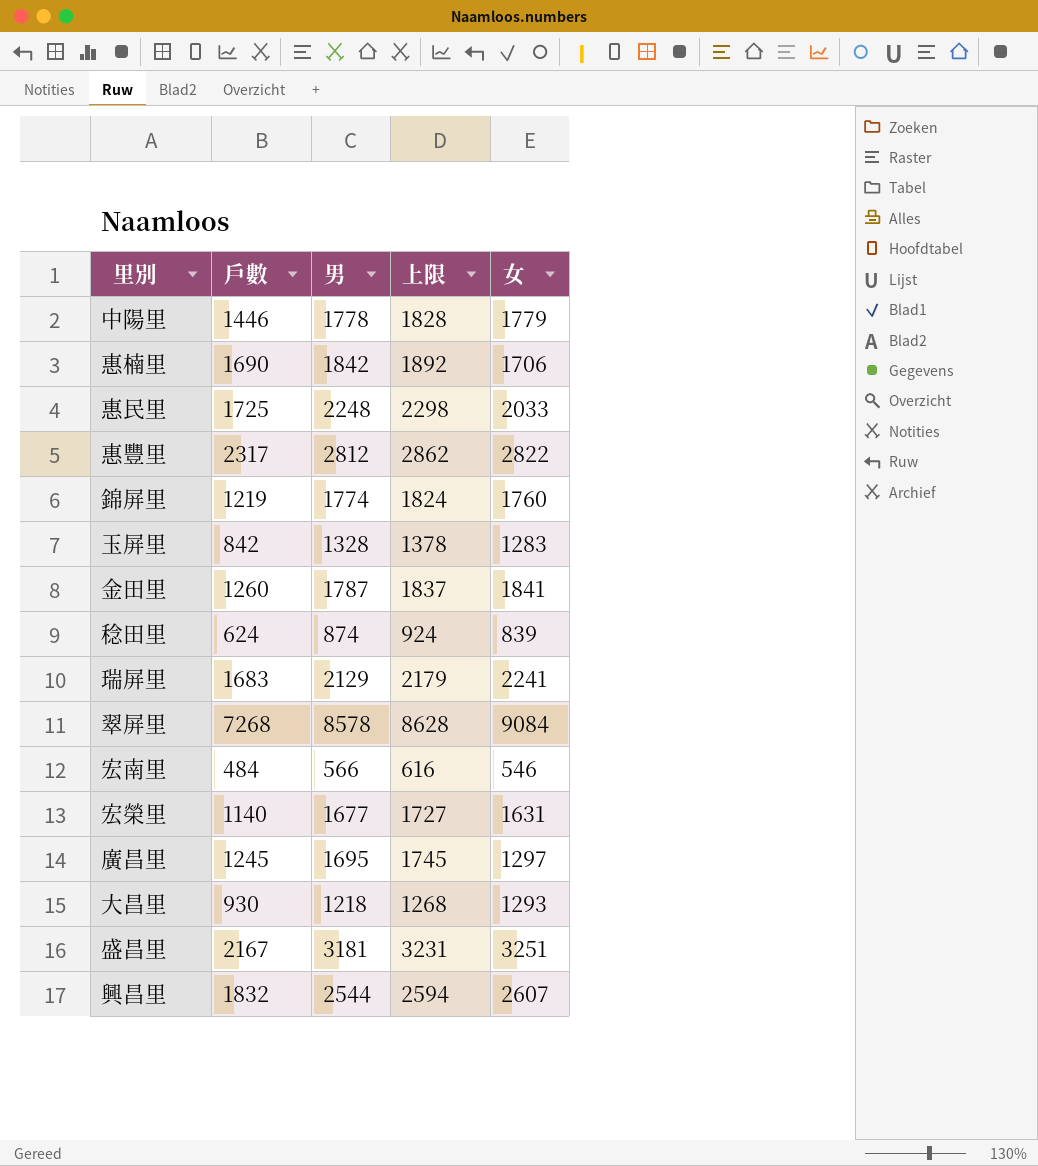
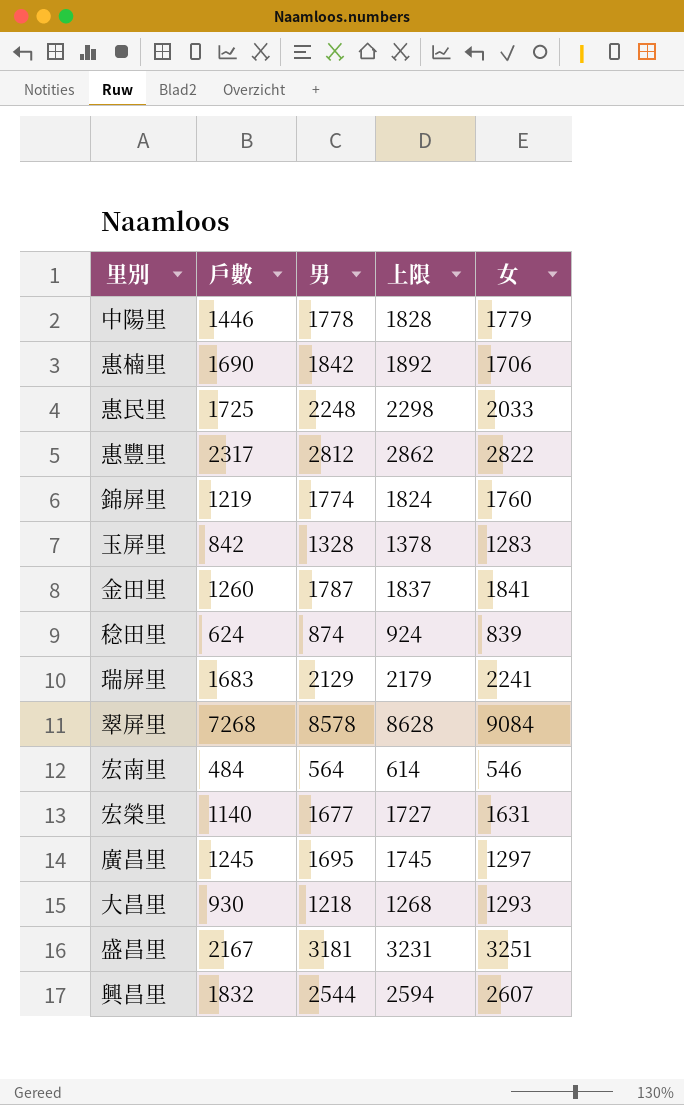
宏南里 | 男: 566 -> 564
宏南里 | 上限: 616 -> 614

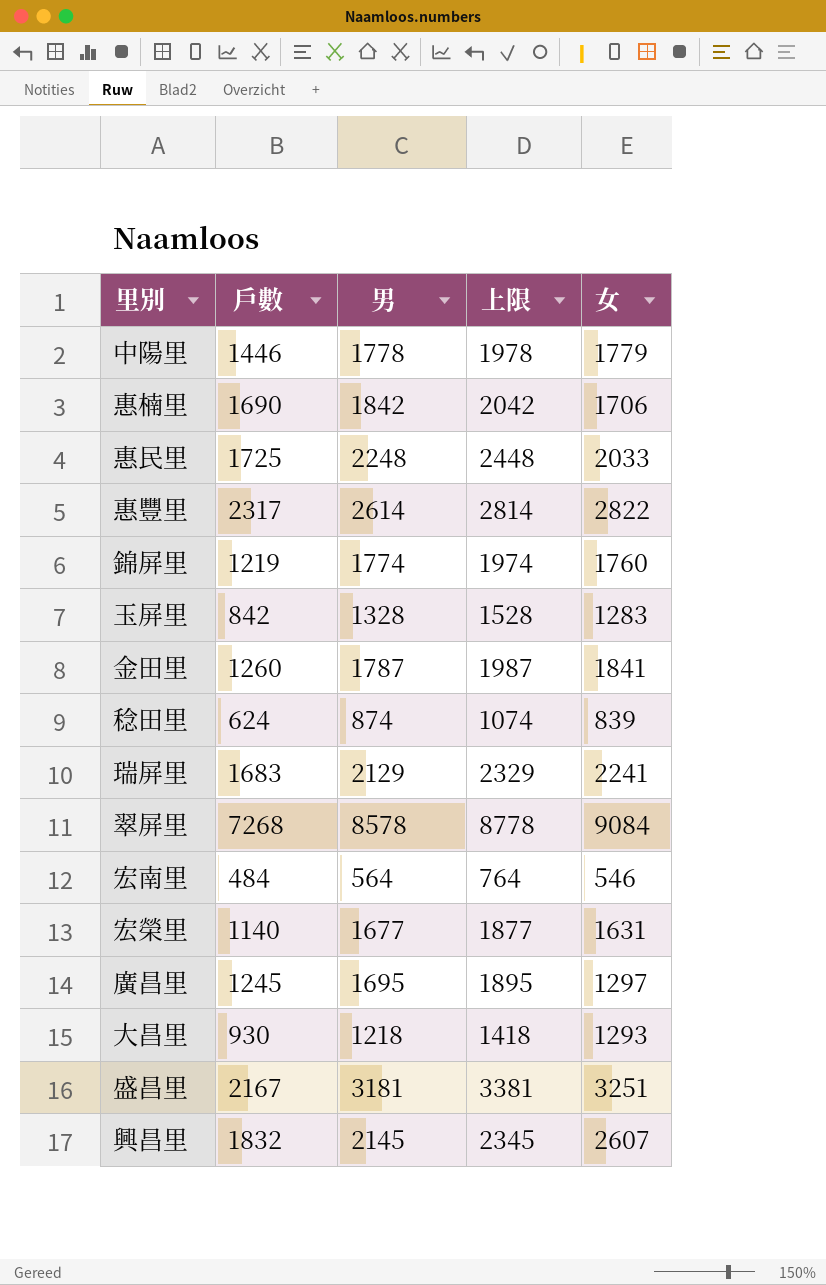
column 上限 | formula: [男] + 50 -> [男] + 200
惠豐里 | 男: 2812 -> 2614
興昌里 | 男: 2544 -> 2145

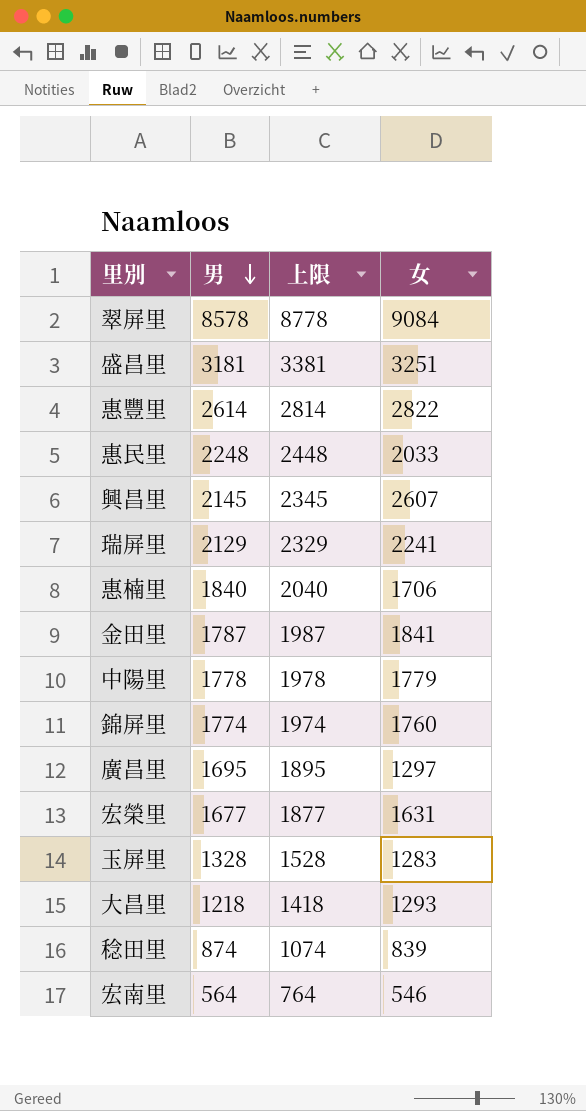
row order: none -> 男 descending
column 戶數 | position: 2 -> none
惠楠里 | 男: 1842 -> 1840
惠楠里 | 上限: 2042 -> 2040

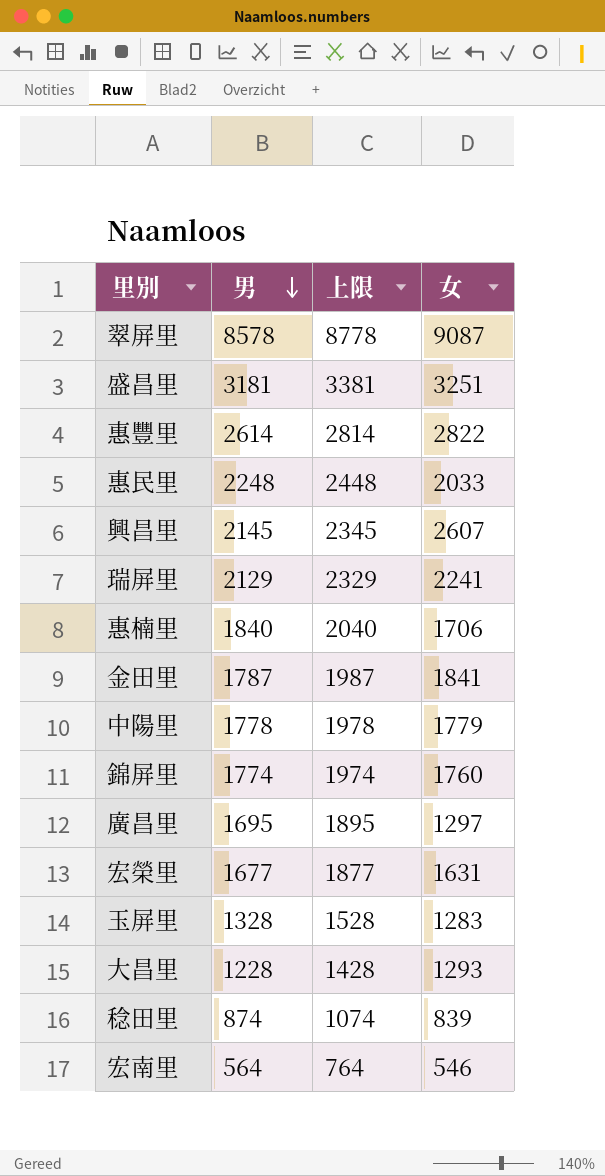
翠屏里 | 女: 9084 -> 9087
大昌里 | 男: 1218 -> 1228
大昌里 | 上限: 1418 -> 1428

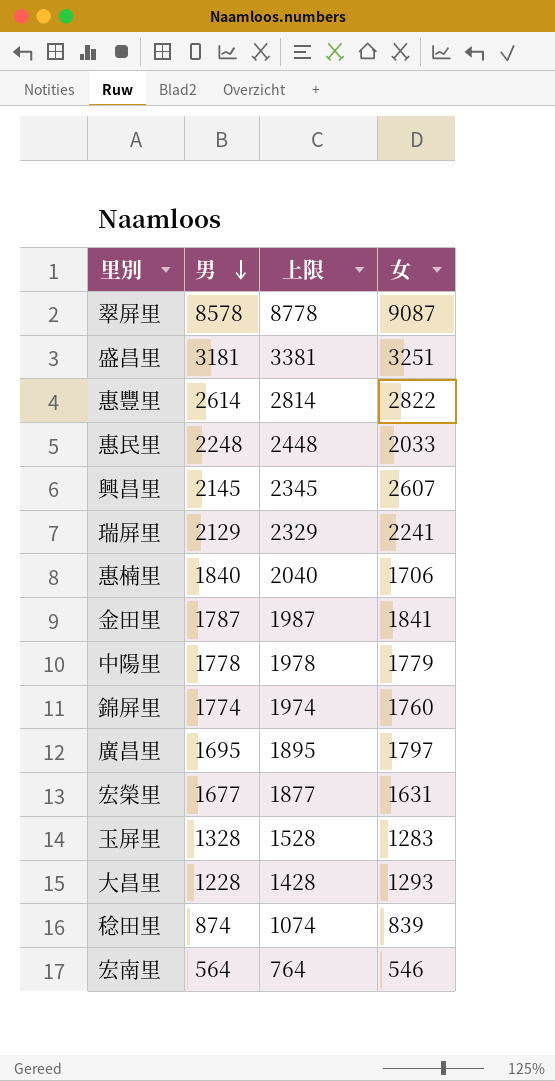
廣昌里 | 女: 1297 -> 1797

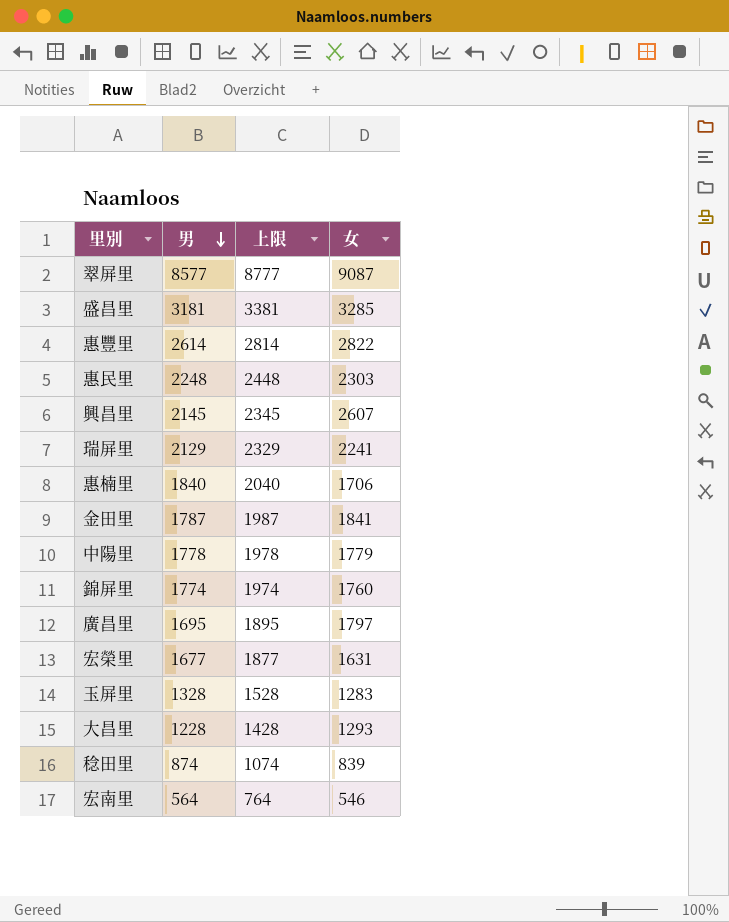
翠屏里 | 男: 8578 -> 8577
翠屏里 | 上限: 8778 -> 8777
盛昌里 | 女: 3251 -> 3285
惠民里 | 女: 2033 -> 2303

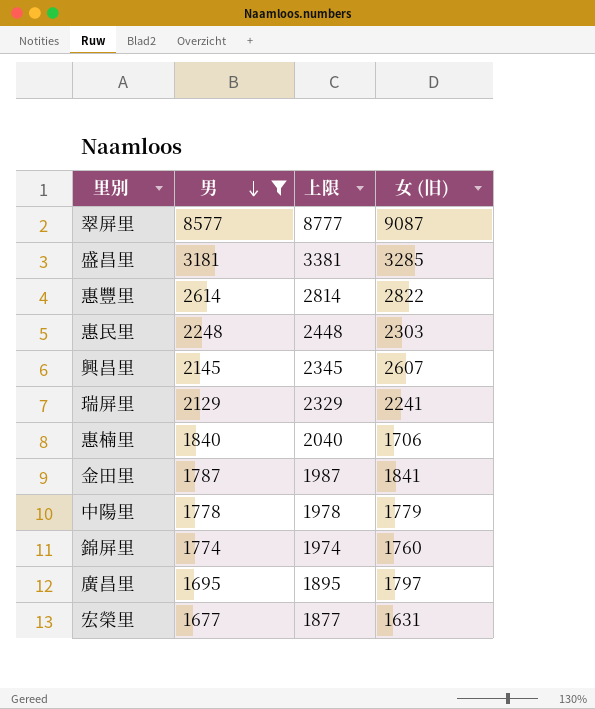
filter: none -> 男 >= 1677
column name: 女 -> 女 (旧)

